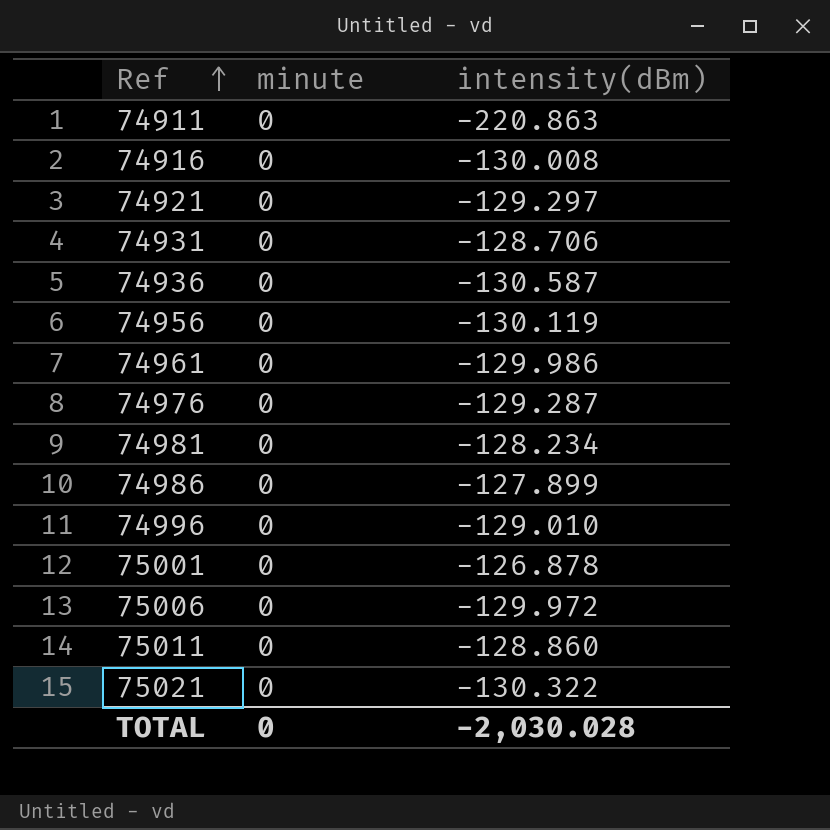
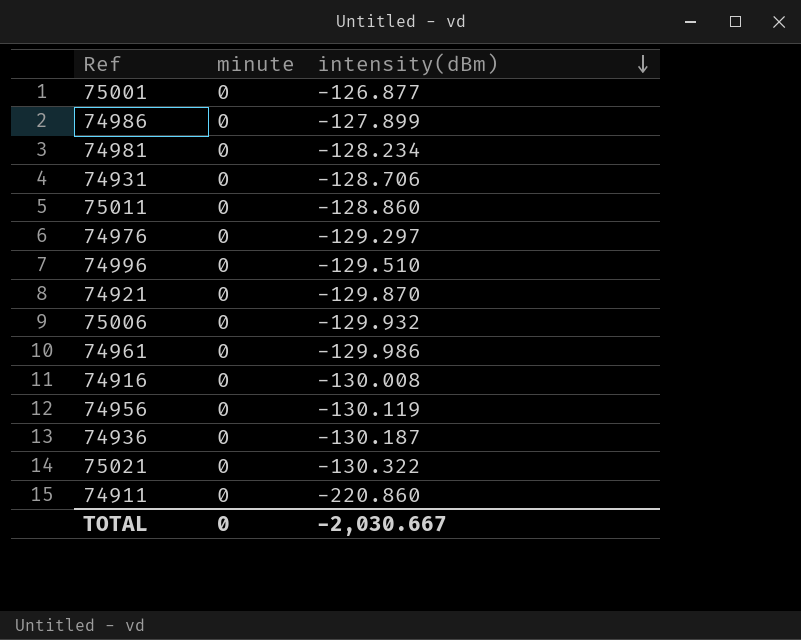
row order: Ref ascending -> intensity(dBm) descending
75001 | intensity(dBm): -126.878 -> -126.877
74976 | intensity(dBm): -129.287 -> -129.297
74996 | intensity(dBm): -129.010 -> -129.510
74921 | intensity(dBm): -129.297 -> -129.870
75006 | intensity(dBm): -129.972 -> -129.932
74936 | intensity(dBm): -130.587 -> -130.187
74911 | intensity(dBm): -220.863 -> -220.860
TOTAL | intensity(dBm): -2,030.028 -> -2,030.667

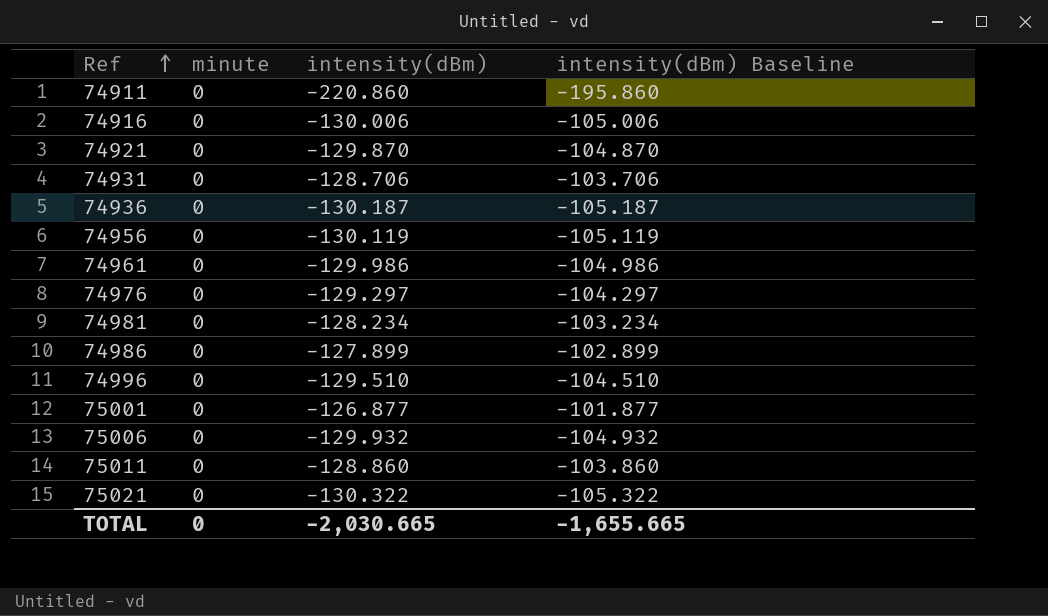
row order: intensity(dBm) descending -> Ref ascending
column intensity(dBm) Baseline | formula: none -> [intensity(dBm)] + 25
74916 | intensity(dBm): -130.008 -> -130.006
TOTAL | intensity(dBm): -2,030.667 -> -2,030.665

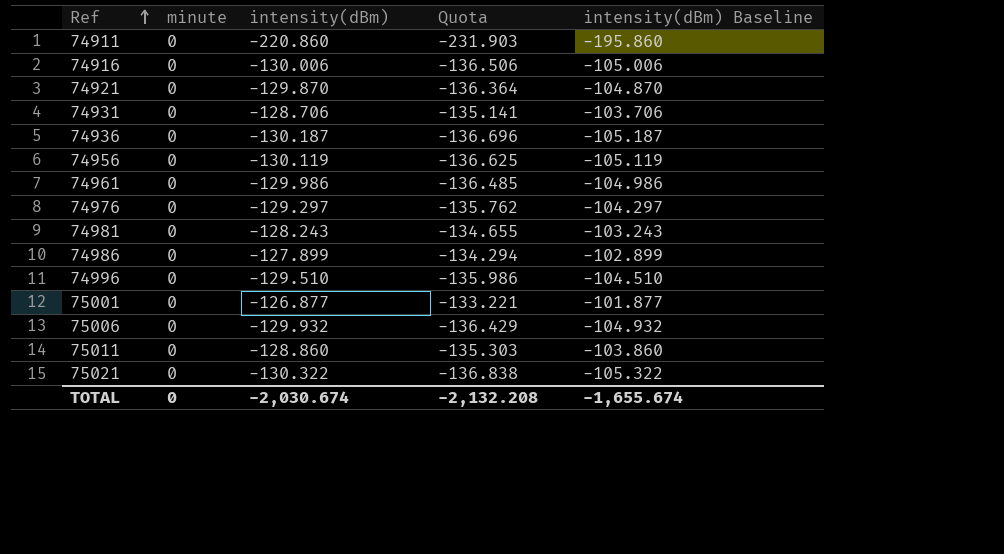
column Quota | formula: none -> [intensity(dBm)] * 1.05
74981 | intensity(dBm): -128.234 -> -128.243
74981 | intensity(dBm) Baseline: -103.234 -> -103.243
TOTAL | intensity(dBm): -2,030.665 -> -2,030.674
TOTAL | intensity(dBm) Baseline: -1,655.665 -> -1,655.674

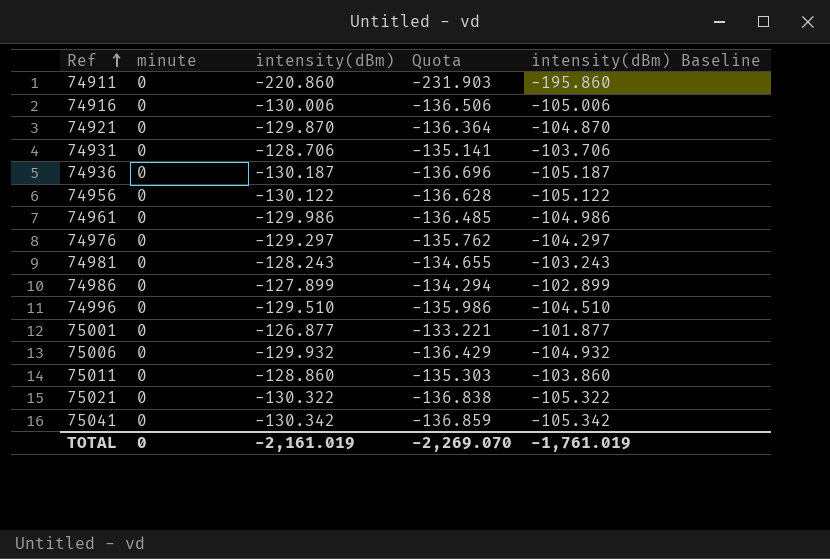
74956 | intensity(dBm): -130.119 -> -130.122
74956 | Quota: -136.625 -> -136.628
74956 | intensity(dBm) Baseline: -105.119 -> -105.122
row 75041: none -> 0 | -130.342 | -136.859 | -105.342
TOTAL | intensity(dBm): -2,030.674 -> -2,161.019
TOTAL | Quota: -2,132.208 -> -2,269.070
TOTAL | intensity(dBm) Baseline: -1,655.674 -> -1,761.019

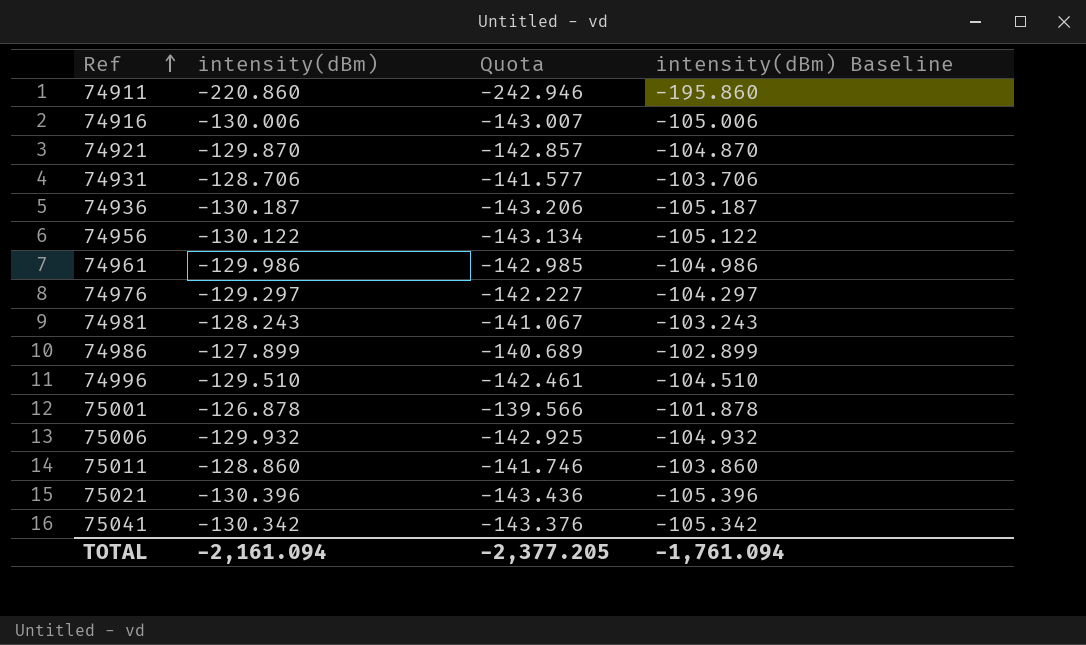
column minute | position: 2 -> none
column Quota | formula: [intensity(dBm)] * 1.05 -> [intensity(dBm)] * 1.1
75001 | intensity(dBm): -126.877 -> -126.878
75001 | intensity(dBm) Baseline: -101.877 -> -101.878
75021 | intensity(dBm): -130.322 -> -130.396
75021 | intensity(dBm) Baseline: -105.322 -> -105.396
TOTAL | intensity(dBm): -2,161.019 -> -2,161.094
TOTAL | Quota: -2,269.070 -> -2,377.205
TOTAL | intensity(dBm) Baseline: -1,761.019 -> -1,761.094

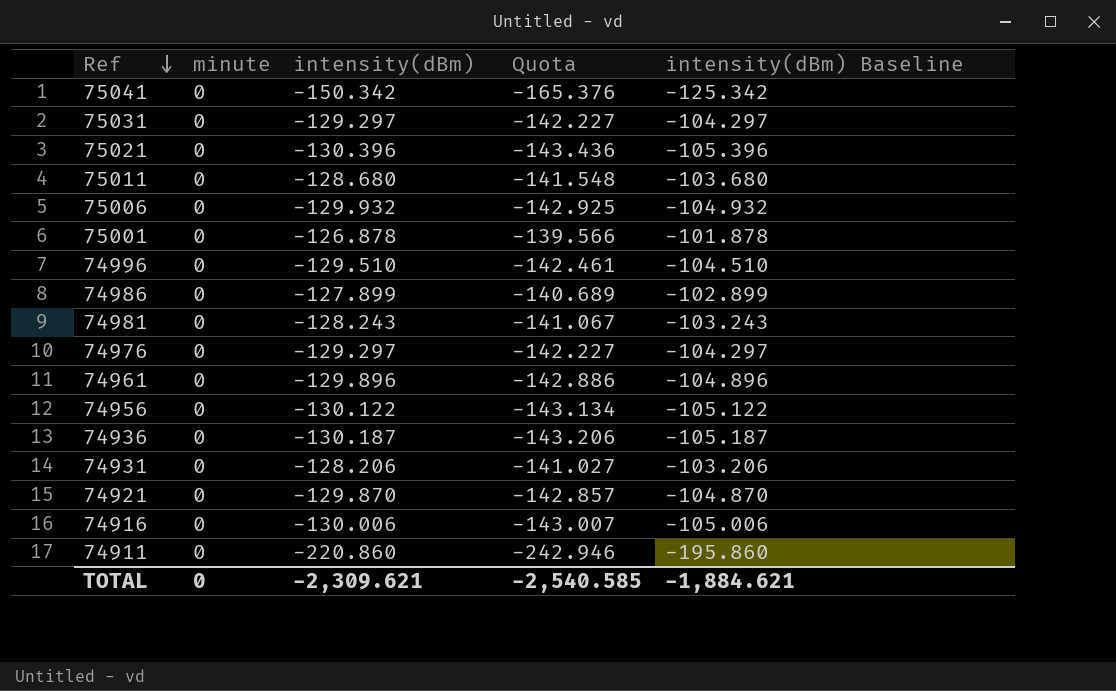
row order: Ref ascending -> Ref descending
column minute | position: none -> 2
75041 | intensity(dBm): -130.342 -> -150.342
75041 | Quota: -143.376 -> -165.376
75041 | intensity(dBm) Baseline: -105.342 -> -125.342
row 75031: none -> 0 | -129.297 | -142.227 | -104.297
75011 | intensity(dBm): -128.860 -> -128.680
75011 | Quota: -141.746 -> -141.548
75011 | intensity(dBm) Baseline: -103.860 -> -103.680
74961 | intensity(dBm): -129.986 -> -129.896
74961 | Quota: -142.985 -> -142.886
74961 | intensity(dBm) Baseline: -104.986 -> -104.896
74931 | intensity(dBm): -128.706 -> -128.206
74931 | Quota: -141.577 -> -141.027
74931 | intensity(dBm) Baseline: -103.706 -> -103.206
TOTAL | intensity(dBm): -2,161.094 -> -2,309.621
TOTAL | Quota: -2,377.205 -> -2,540.585
TOTAL | intensity(dBm) Baseline: -1,761.094 -> -1,884.621

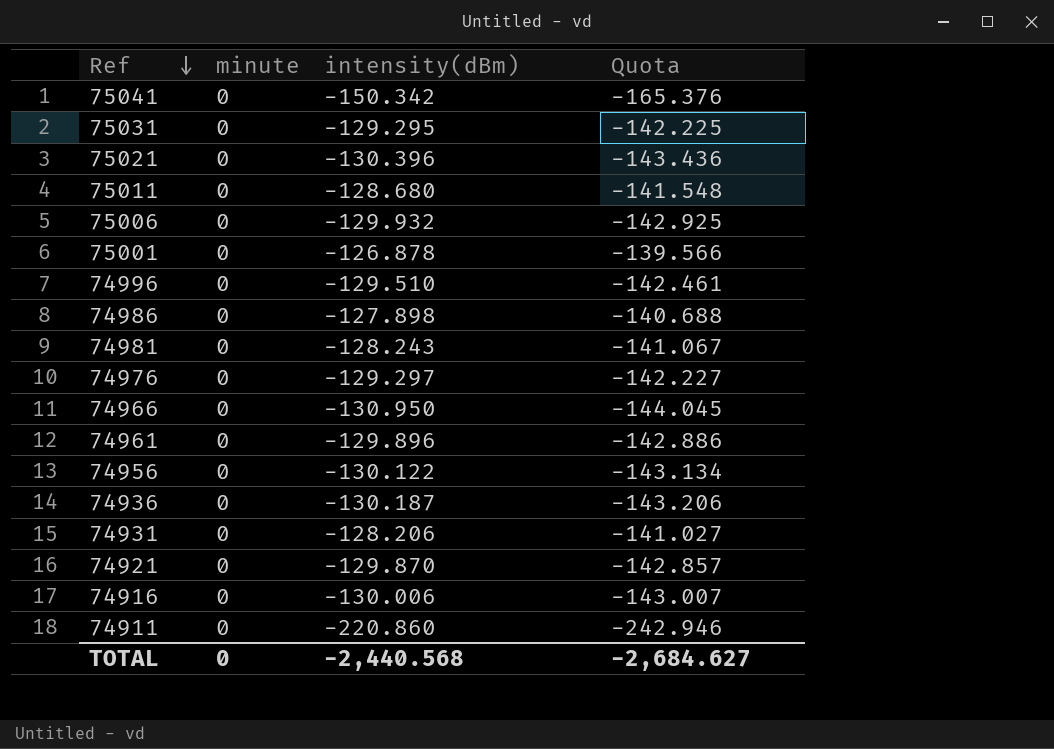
column intensity(dBm) Baseline | formula: [intensity(dBm)] + 25 -> none
75031 | intensity(dBm): -129.297 -> -129.295
75031 | Quota: -142.227 -> -142.225
74986 | intensity(dBm): -127.899 -> -127.898
74986 | Quota: -140.689 -> -140.688
row 74966: none -> 0 | -130.950 | -144.045
TOTAL | intensity(dBm): -2,309.621 -> -2,440.568
TOTAL | Quota: -2,540.585 -> -2,684.627

